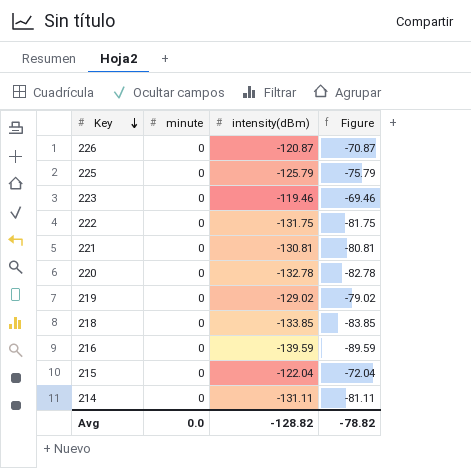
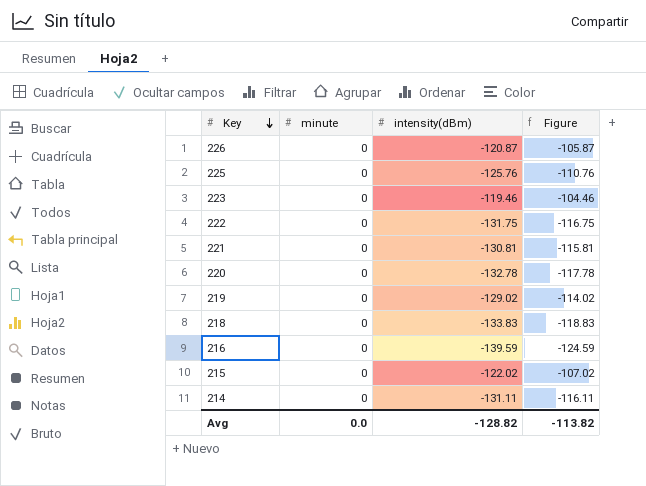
column Figure | formula: [intensity(dBm)] + 50 -> [intensity(dBm)] + 15
225 | intensity(dBm): -125.79 -> -125.76
218 | intensity(dBm): -133.85 -> -133.83
215 | intensity(dBm): -122.04 -> -122.02
Avg | Figure: -78.82 -> -113.82

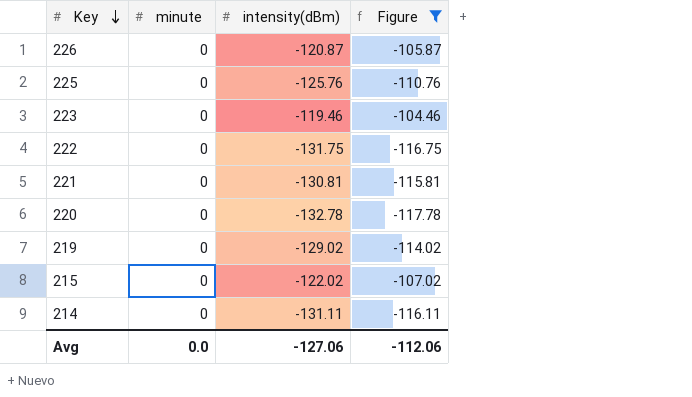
filter: none -> Figure >= -117.78
Avg | intensity(dBm): -128.82 -> -127.06
Avg | Figure: -113.82 -> -112.06

